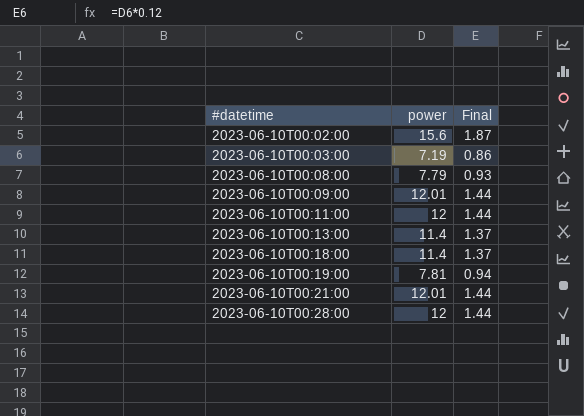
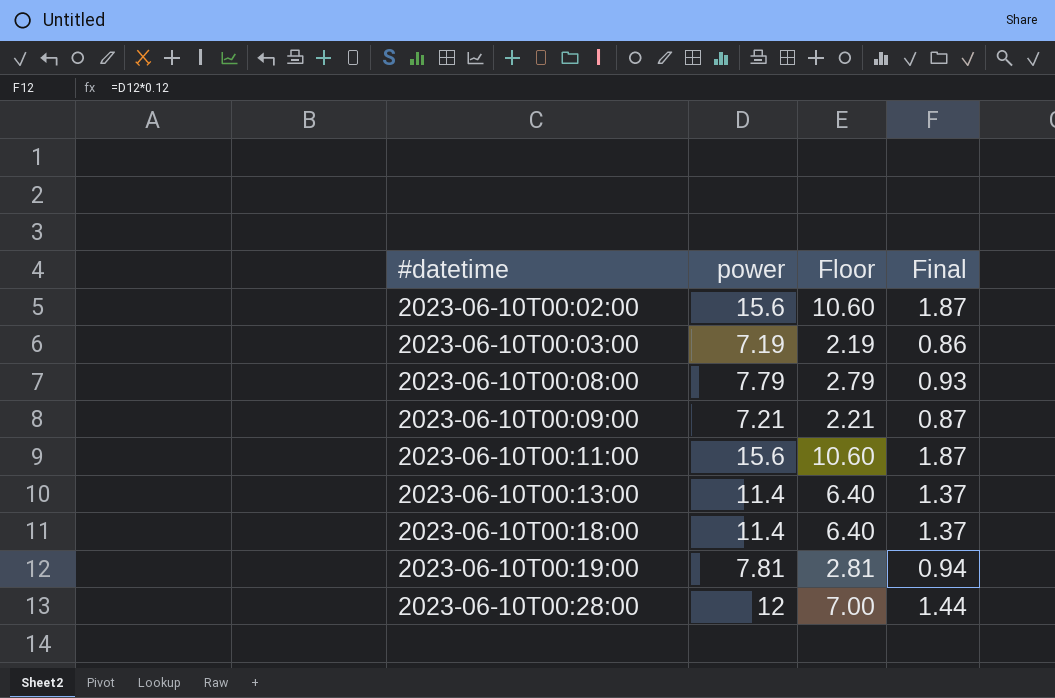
column Floor | formula: none -> [power] - 5
row 2023-06-10T00:21:00: 12.01 | 1.44 -> none
2023-06-10T00:09:00 | power: 12.01 -> 7.21
2023-06-10T00:09:00 | Final: 1.44 -> 0.87
2023-06-10T00:11:00 | power: 12 -> 15.6
2023-06-10T00:11:00 | Final: 1.44 -> 1.87

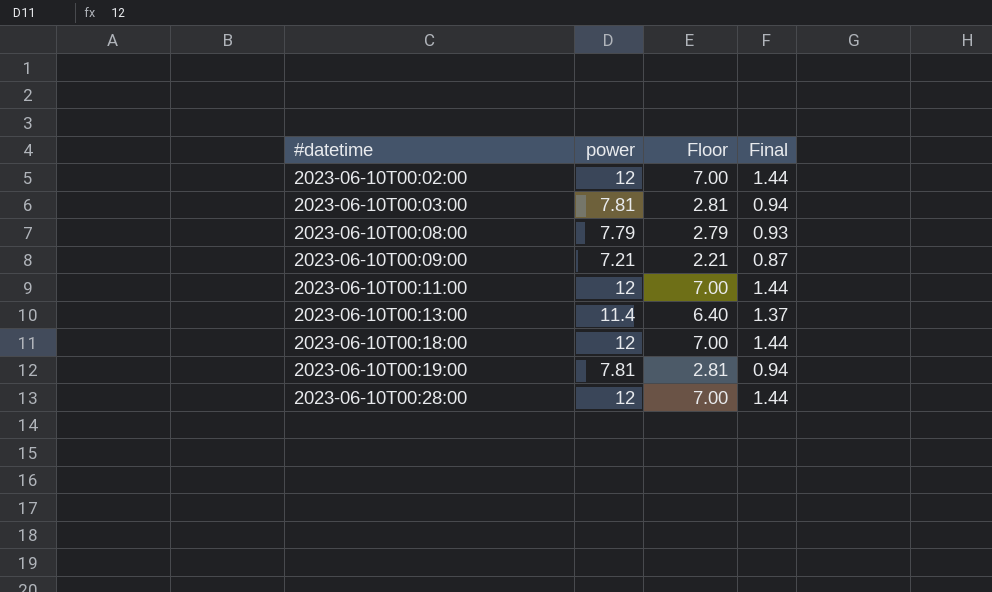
2023-06-10T00:02:00 | power: 15.6 -> 12
2023-06-10T00:02:00 | Floor: 10.60 -> 7.00
2023-06-10T00:02:00 | Final: 1.87 -> 1.44
2023-06-10T00:03:00 | power: 7.19 -> 7.81
2023-06-10T00:03:00 | Floor: 2.19 -> 2.81
2023-06-10T00:03:00 | Final: 0.86 -> 0.94
2023-06-10T00:11:00 | power: 15.6 -> 12
2023-06-10T00:11:00 | Floor: 10.60 -> 7.00
2023-06-10T00:11:00 | Final: 1.87 -> 1.44
2023-06-10T00:18:00 | power: 11.4 -> 12
2023-06-10T00:18:00 | Floor: 6.40 -> 7.00
2023-06-10T00:18:00 | Final: 1.37 -> 1.44

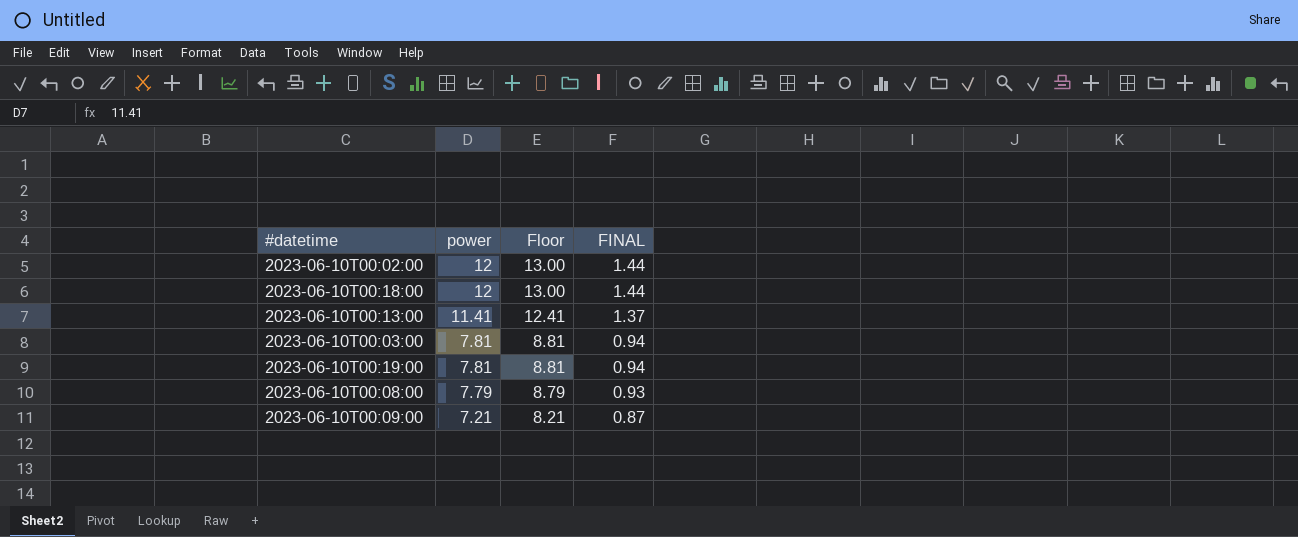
row order: #datetime ascending -> power descending
column Floor | formula: [power] - 5 -> [power] + 1
column name: Final -> FINAL
row 2023-06-10T00:11:00: 12 | 7.00 | 1.44 -> none
row 2023-06-10T00:28:00: 12 | 7.00 | 1.44 -> none
2023-06-10T00:13:00 | power: 11.4 -> 11.41

